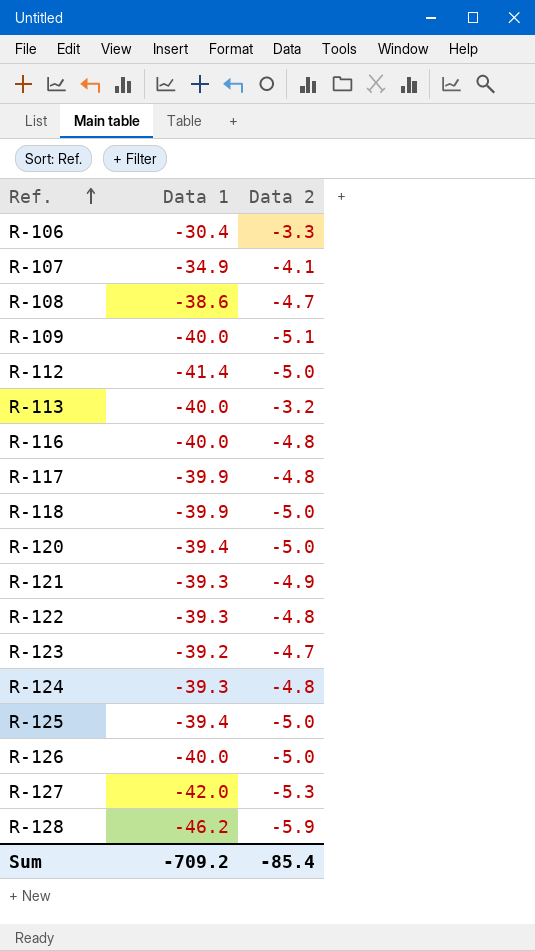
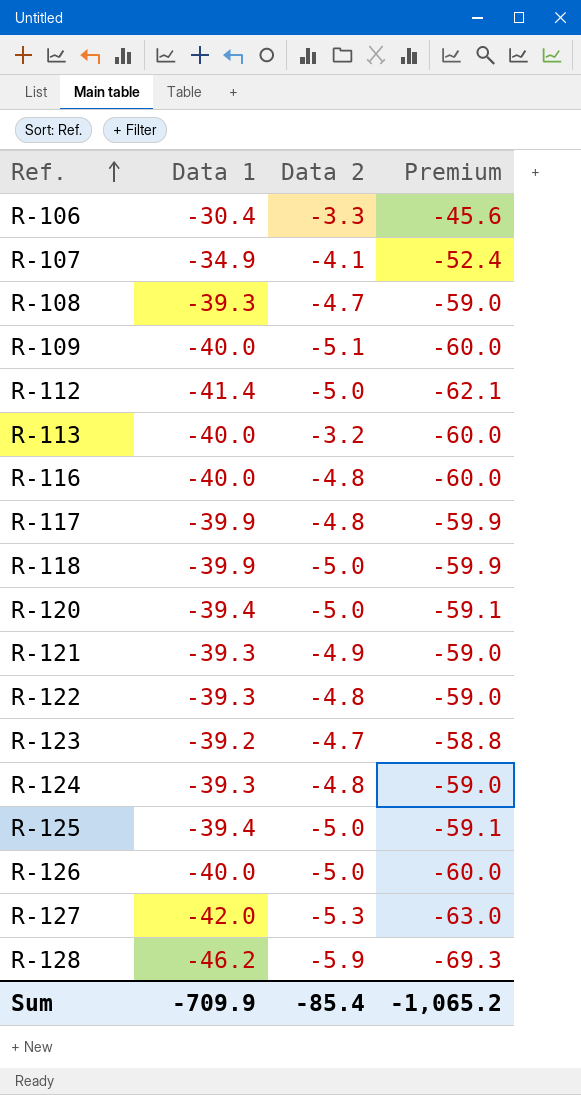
column Premium | formula: none -> [Data 1] * 1.5
R-108 | Data 1: -38.6 -> -39.3
Sum | Data 1: -709.2 -> -709.9

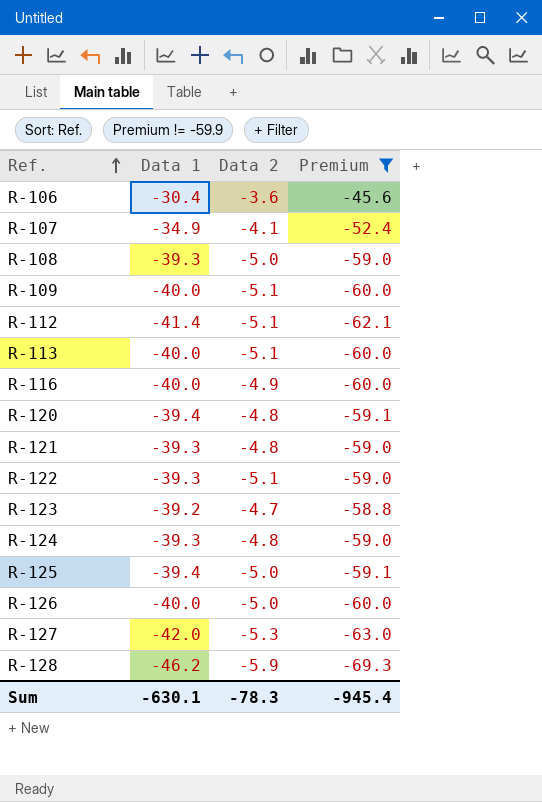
filter: none -> Premium != -59.9
R-106 | Data 2: -3.3 -> -3.6
R-108 | Data 2: -4.7 -> -5.0
R-112 | Data 2: -5.0 -> -5.1
R-113 | Data 2: -3.2 -> -5.1
R-116 | Data 2: -4.8 -> -4.9
R-120 | Data 2: -5.0 -> -4.8
R-121 | Data 2: -4.9 -> -4.8
R-122 | Data 2: -4.8 -> -5.1
Sum | Data 1: -709.9 -> -630.1
Sum | Data 2: -85.4 -> -78.3
Sum | Premium: -1,065.2 -> -945.4

